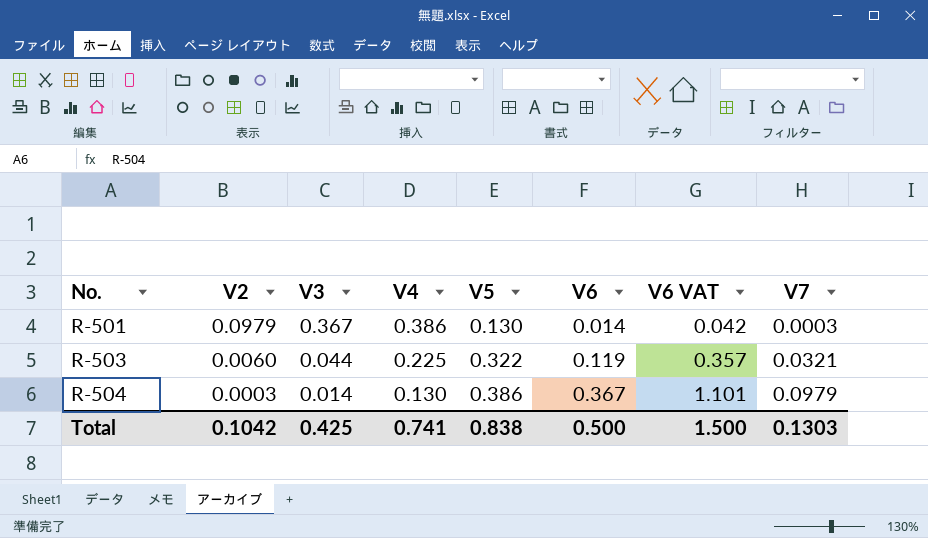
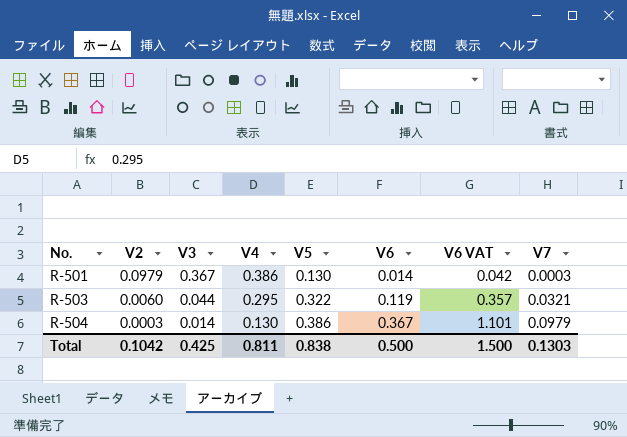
R-503 | V4: 0.225 -> 0.295
Total | V4: 0.741 -> 0.811

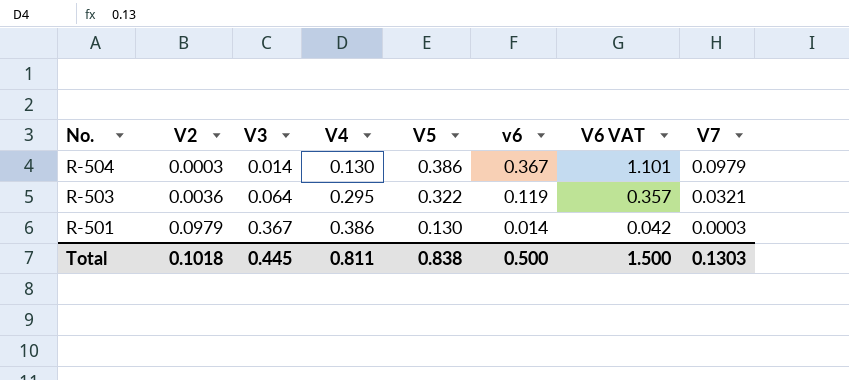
row order: No. ascending -> No. descending
column name: V6 -> v6
R-503 | V2: 0.0060 -> 0.0036
R-503 | V3: 0.044 -> 0.064
Total | V2: 0.1042 -> 0.1018
Total | V3: 0.425 -> 0.445

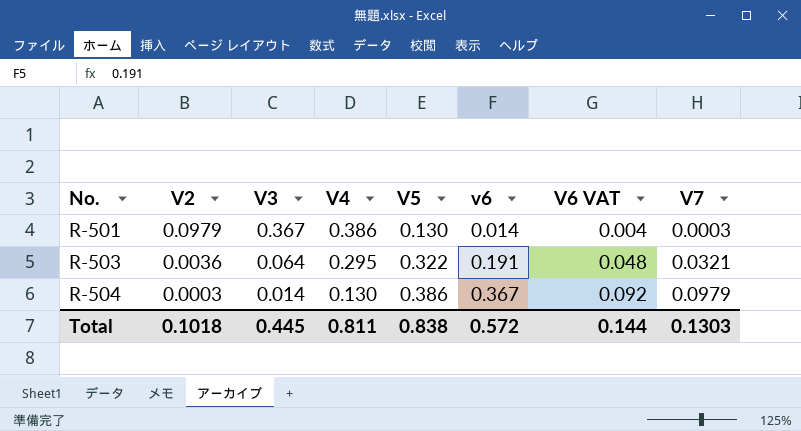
row order: No. descending -> No. ascending
column V6 VAT | formula: [v6] * 3 -> [v6] * 0.25
R-503 | v6: 0.119 -> 0.191
Total | v6: 0.500 -> 0.572
Total | V6 VAT: 1.500 -> 0.144

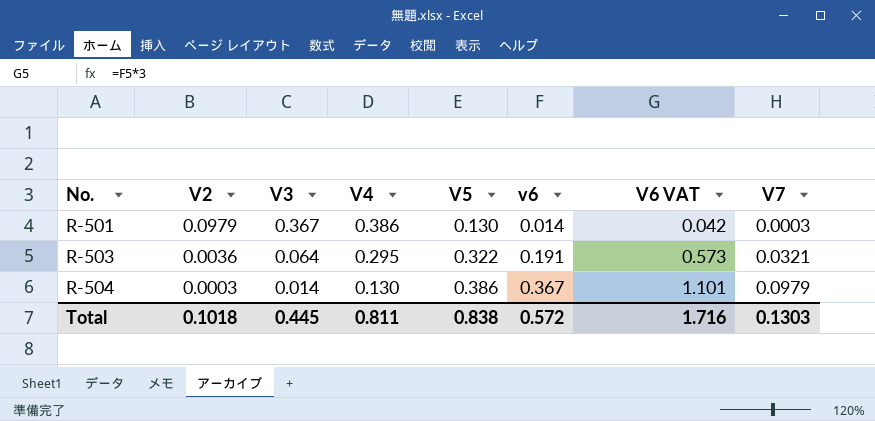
column V6 VAT | formula: [v6] * 0.25 -> [v6] * 3
Total | V6 VAT: 0.144 -> 1.716

